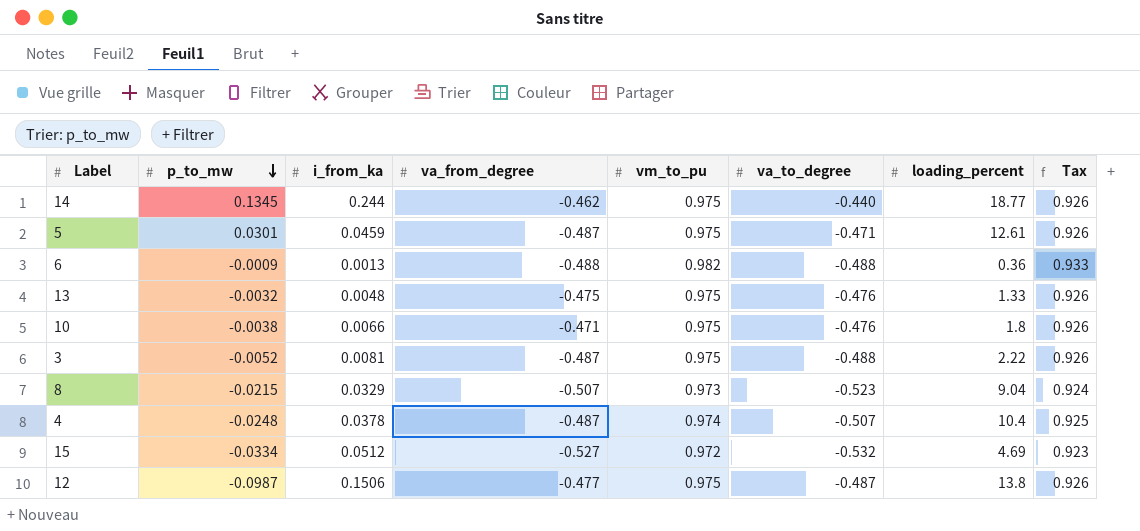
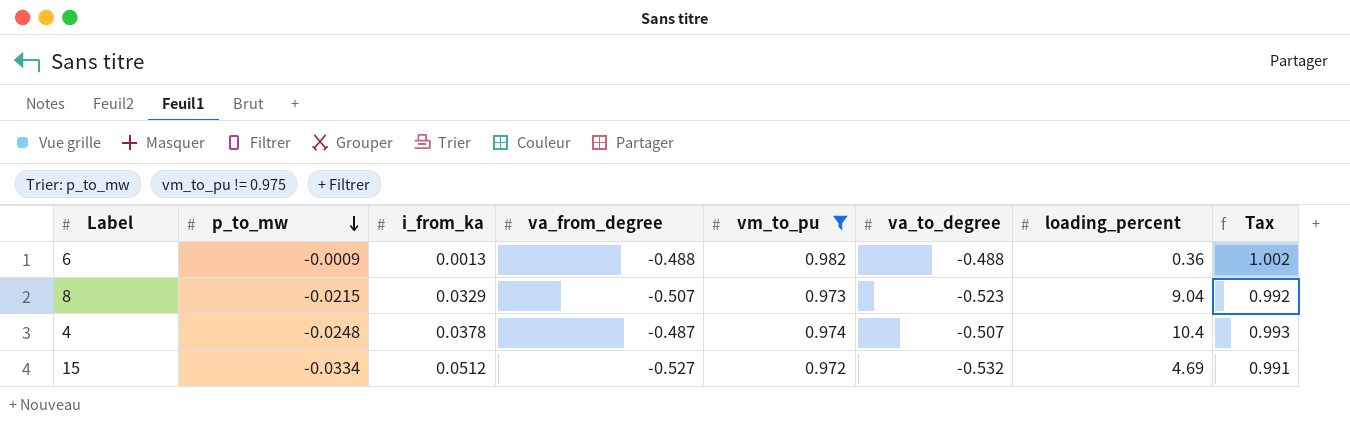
filter: none -> vm_to_pu != 0.975
column Tax | formula: [vm_to_pu] * 0.95 -> [vm_to_pu] * 1.02

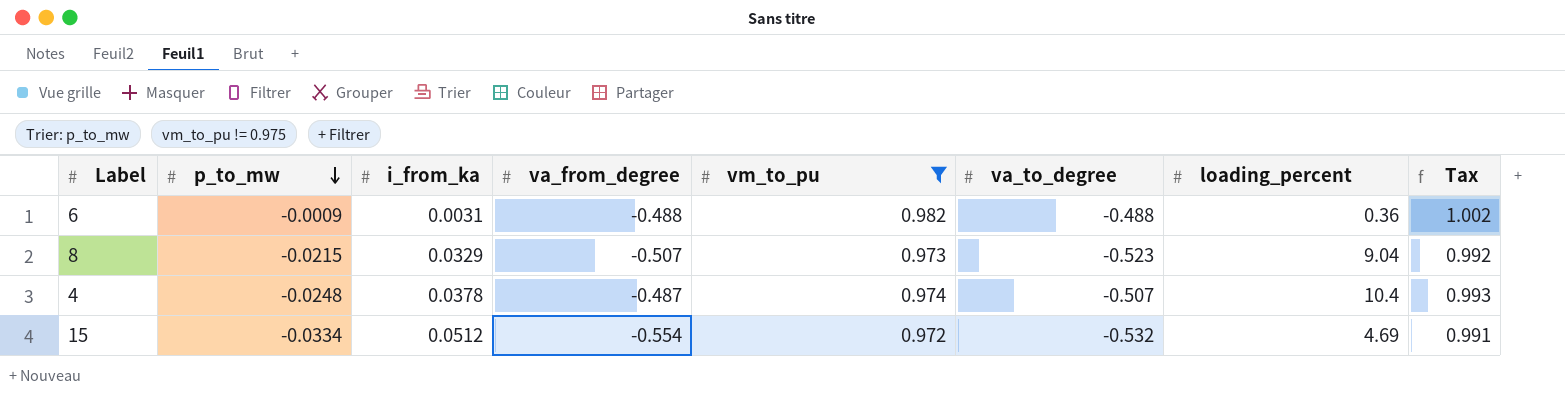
6 | i_from_ka: 0.0013 -> 0.0031
15 | va_from_degree: -0.527 -> -0.554

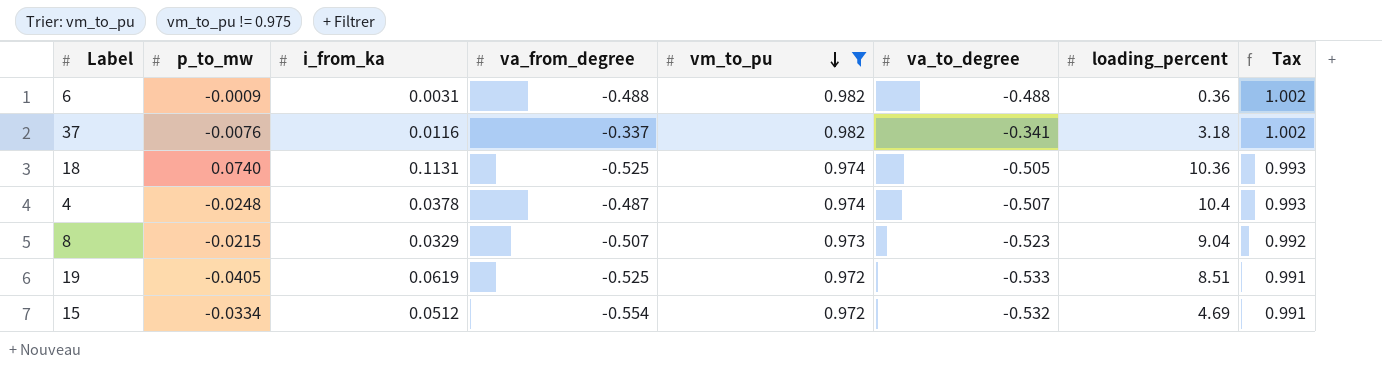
row order: p_to_mw descending -> vm_to_pu descending
row 37: none -> -0.0076 | 0.0116 | -0.337 | 0.982 | -0.341 | 3.18 | 1.002
row 18: none -> 0.0740 | 0.1131 | -0.525 | 0.974 | -0.505 | 10.36 | 0.993
row 19: none -> -0.0405 | 0.0619 | -0.525 | 0.972 | -0.533 | 8.51 | 0.991

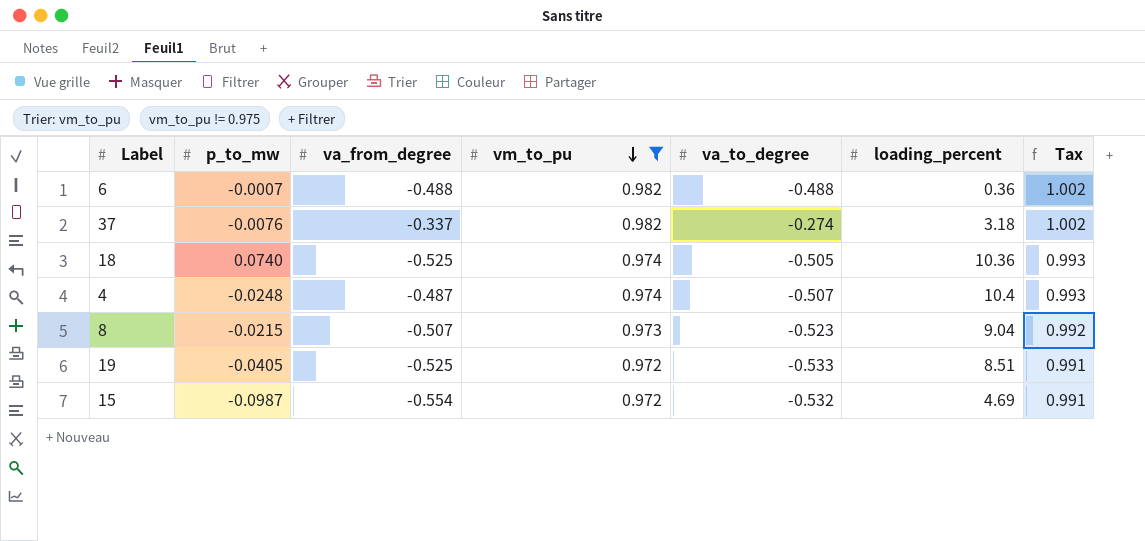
column i_from_ka | position: 3 -> none
6 | p_to_mw: -0.0009 -> -0.0007
37 | va_to_degree: -0.341 -> -0.274
15 | p_to_mw: -0.0334 -> -0.0987

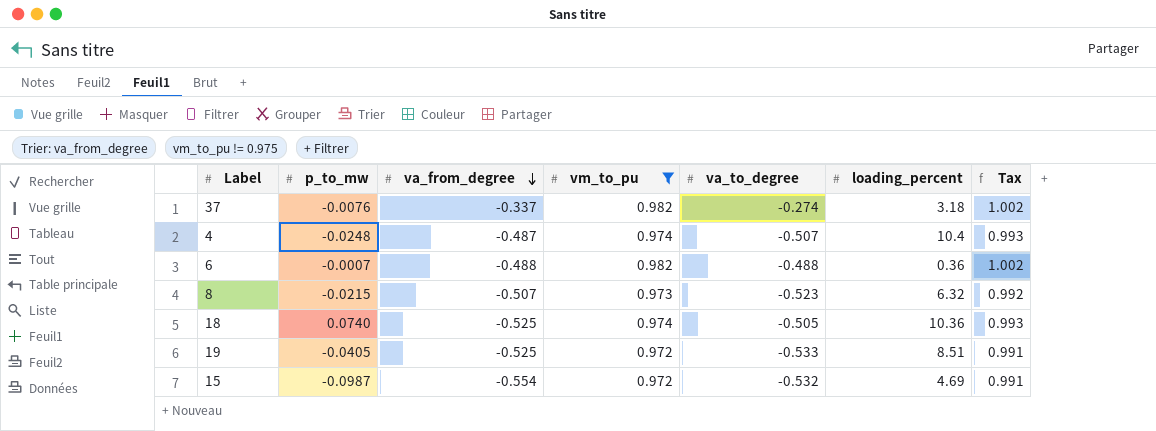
row order: vm_to_pu descending -> va_from_degree descending
8 | loading_percent: 9.04 -> 6.32

